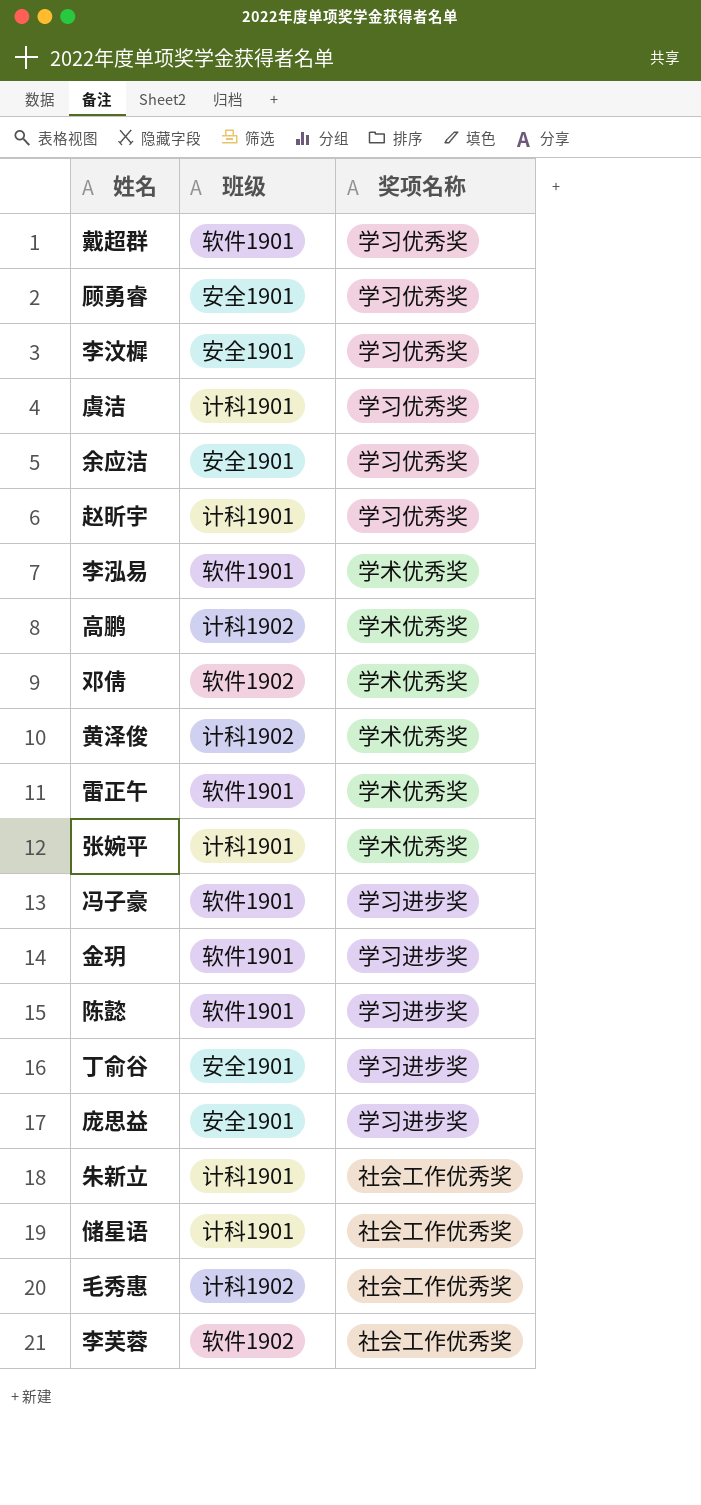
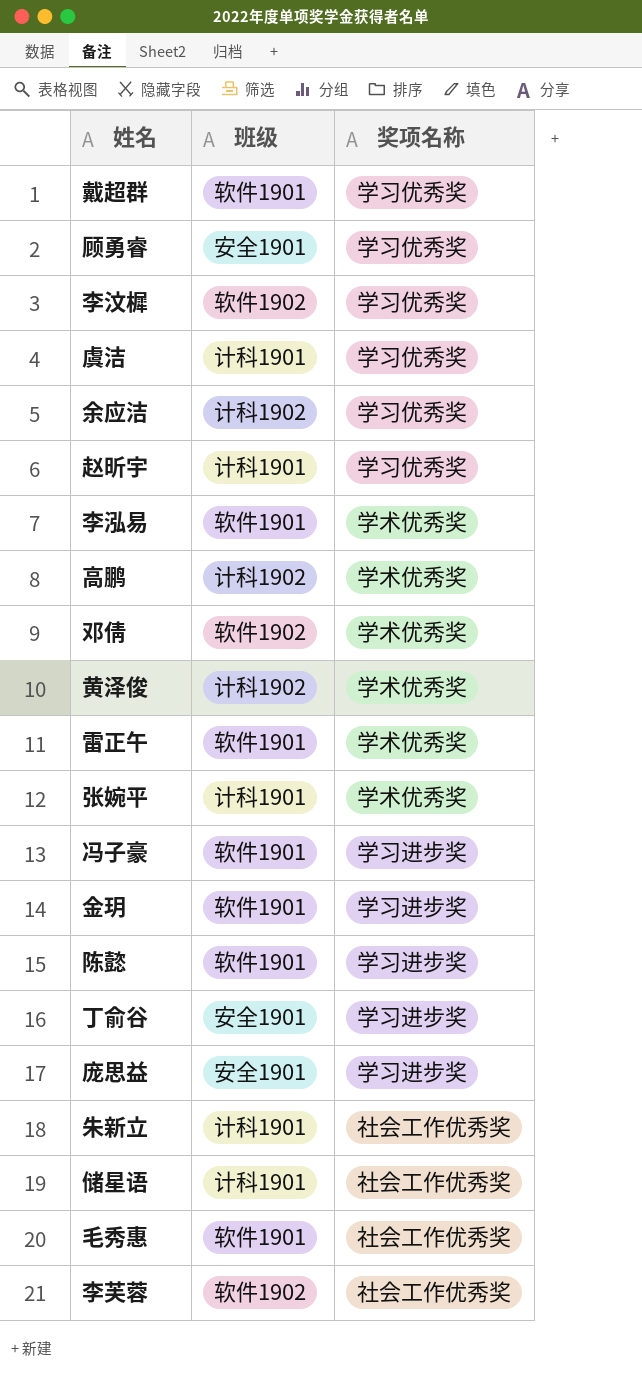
李汶樨 | 班级: 安全1901 -> 软件1902
余应洁 | 班级: 安全1901 -> 计科1902
毛秀惠 | 班级: 计科1902 -> 软件1901

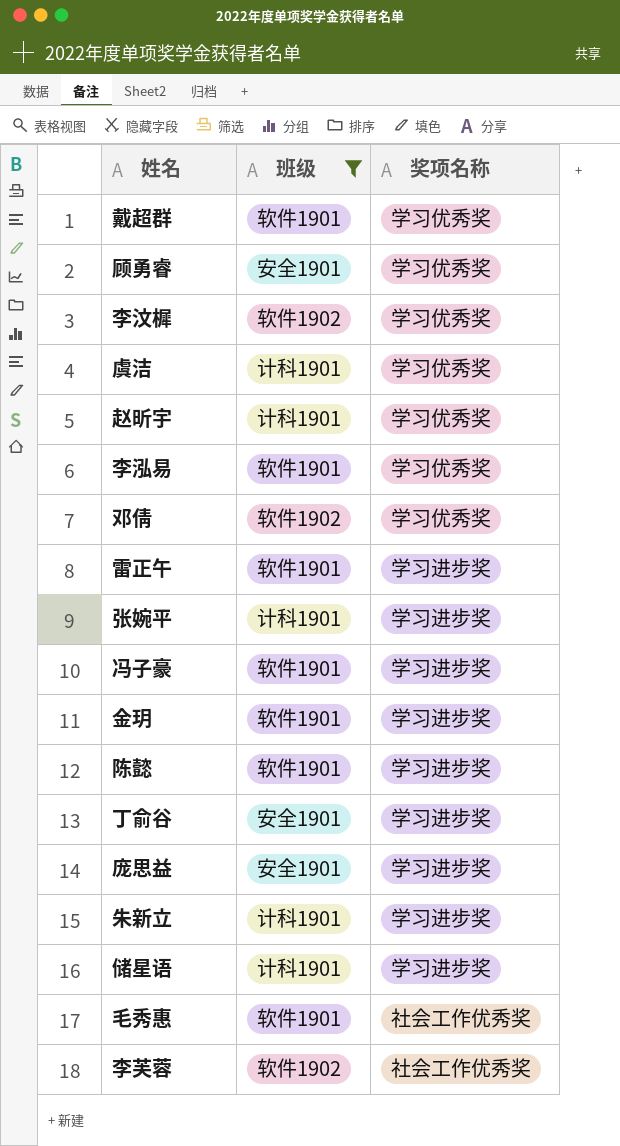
filter: none -> 班级 != 计科1902
李泓易 | 奖项名称: 学术优秀奖 -> 学习优秀奖
邓倩 | 奖项名称: 学术优秀奖 -> 学习优秀奖
雷正午 | 奖项名称: 学术优秀奖 -> 学习进步奖
张婉平 | 奖项名称: 学术优秀奖 -> 学习进步奖
朱新立 | 奖项名称: 社会工作优秀奖 -> 学习进步奖
储星语 | 奖项名称: 社会工作优秀奖 -> 学习进步奖

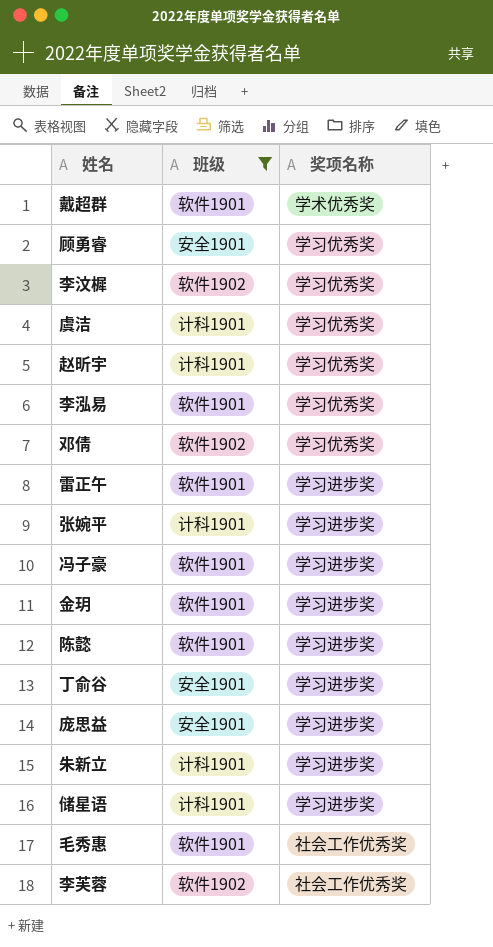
戴超群 | 奖项名称: 学习优秀奖 -> 学术优秀奖

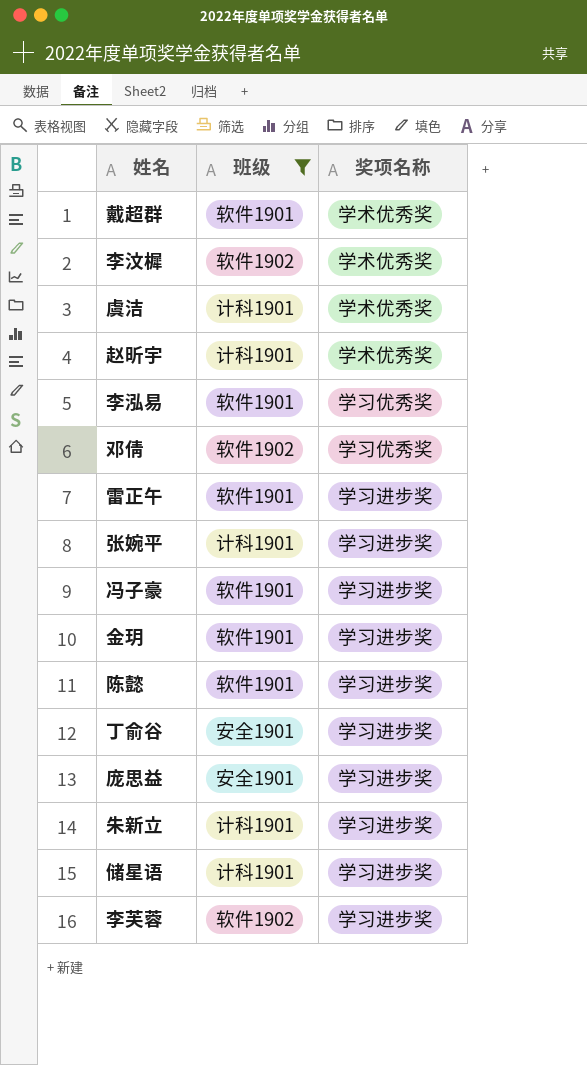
row 顾勇睿: 安全1901 | 学习优秀奖 -> none
row 毛秀惠: 软件1901 | 社会工作优秀奖 -> none
李汶樨 | 奖项名称: 学习优秀奖 -> 学术优秀奖
虞洁 | 奖项名称: 学习优秀奖 -> 学术优秀奖
赵昕宇 | 奖项名称: 学习优秀奖 -> 学术优秀奖
李芙蓉 | 奖项名称: 社会工作优秀奖 -> 学习进步奖

